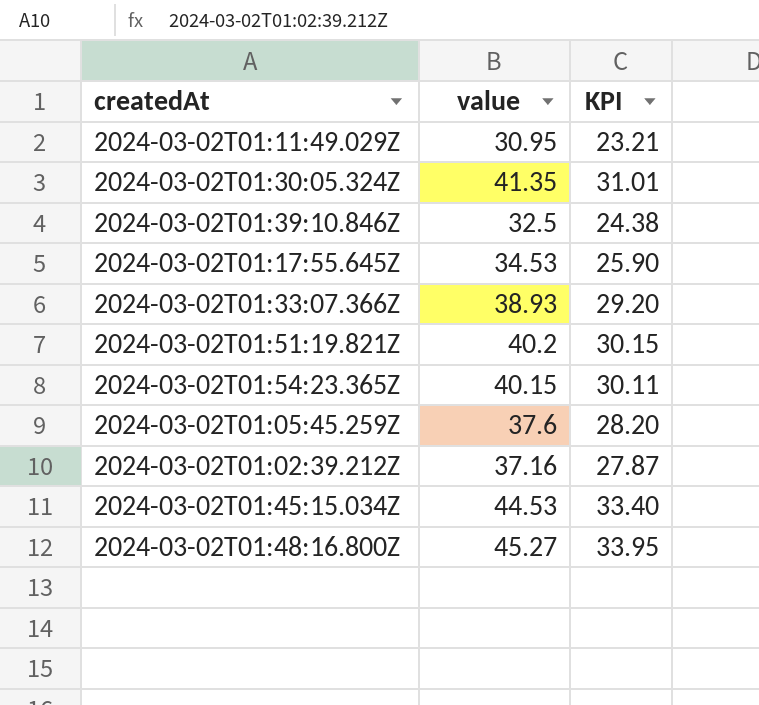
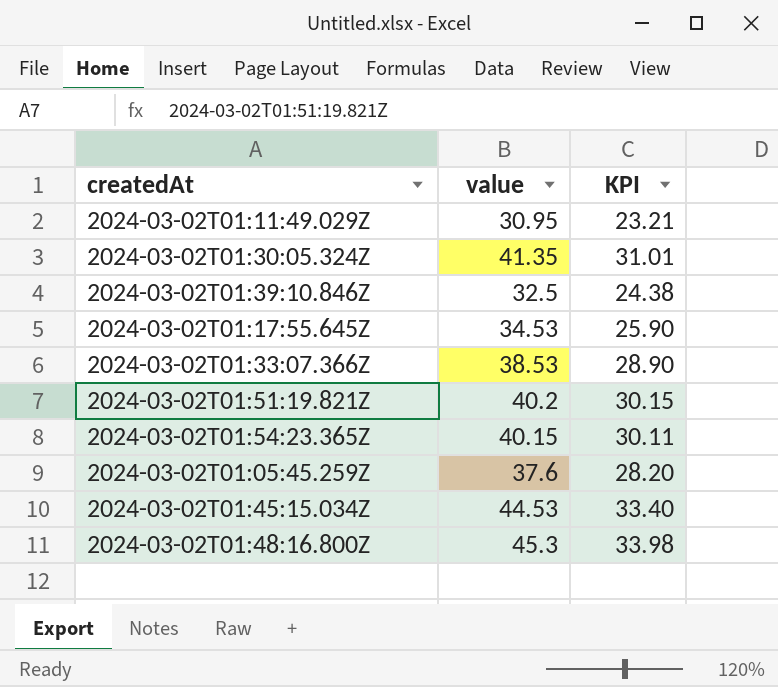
row 2024-03-02T01:02:39.212Z: 37.16 | 27.87 -> none
2024-03-02T01:33:07.366Z | value: 38.93 -> 38.53
2024-03-02T01:33:07.366Z | KPI: 29.20 -> 28.90
2024-03-02T01:48:16.800Z | value: 45.27 -> 45.3
2024-03-02T01:48:16.800Z | KPI: 33.95 -> 33.98

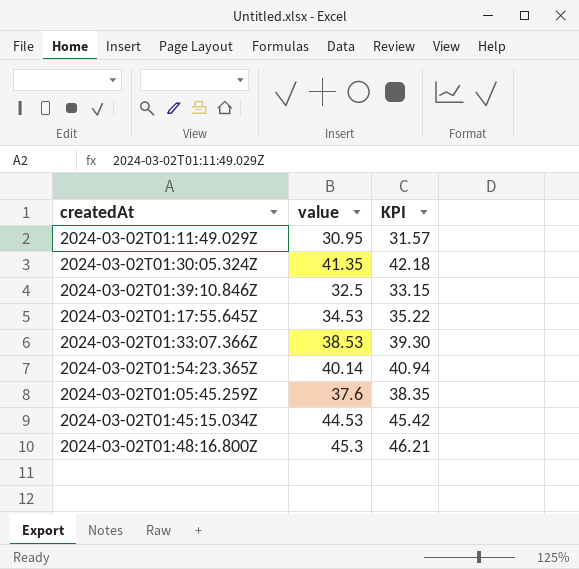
column KPI | formula: [value] * 0.75 -> [value] * 1.02
row 2024-03-02T01:51:19.821Z: 40.2 | 30.15 -> none
2024-03-02T01:54:23.365Z | value: 40.15 -> 40.14

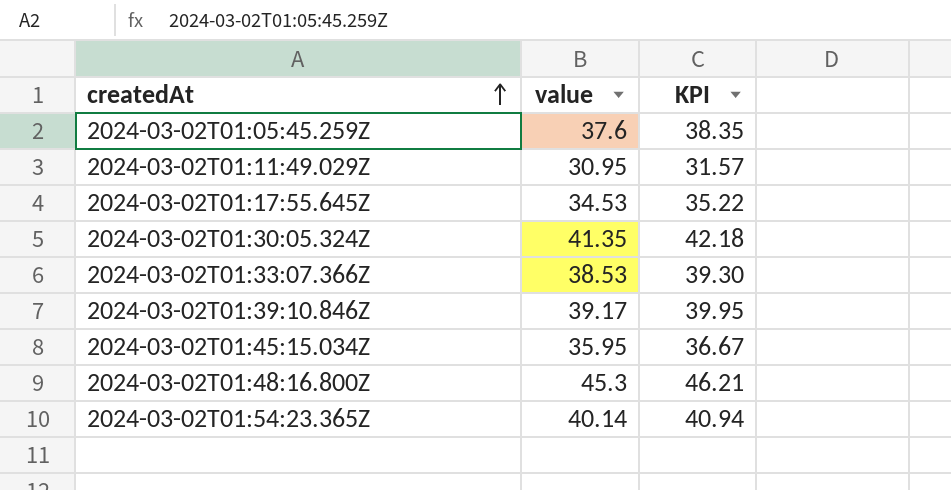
row order: none -> createdAt ascending
2024-03-02T01:39:10.846Z | value: 32.5 -> 39.17
2024-03-02T01:39:10.846Z | KPI: 33.15 -> 39.95
2024-03-02T01:45:15.034Z | value: 44.53 -> 35.95
2024-03-02T01:45:15.034Z | KPI: 45.42 -> 36.67

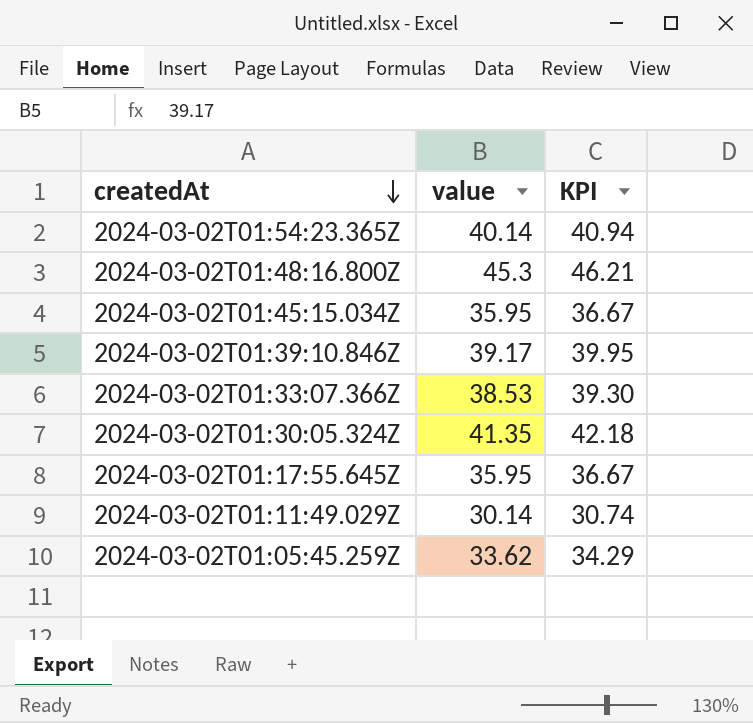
row order: createdAt ascending -> createdAt descending
2024-03-02T01:17:55.645Z | value: 34.53 -> 35.95
2024-03-02T01:17:55.645Z | KPI: 35.22 -> 36.67
2024-03-02T01:11:49.029Z | value: 30.95 -> 30.14
2024-03-02T01:11:49.029Z | KPI: 31.57 -> 30.74
2024-03-02T01:05:45.259Z | value: 37.6 -> 33.62
2024-03-02T01:05:45.259Z | KPI: 38.35 -> 34.29

